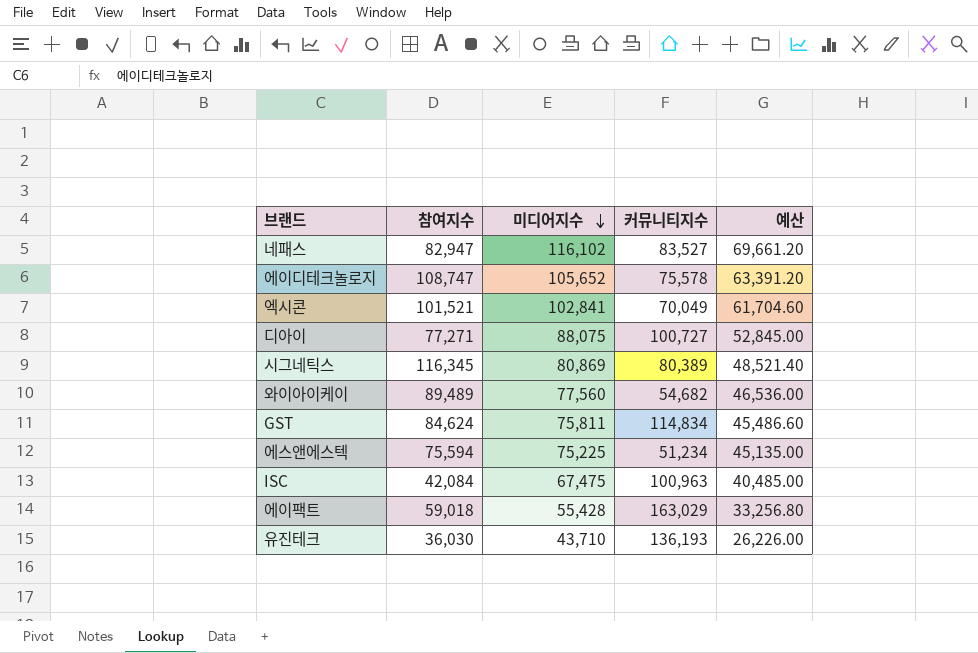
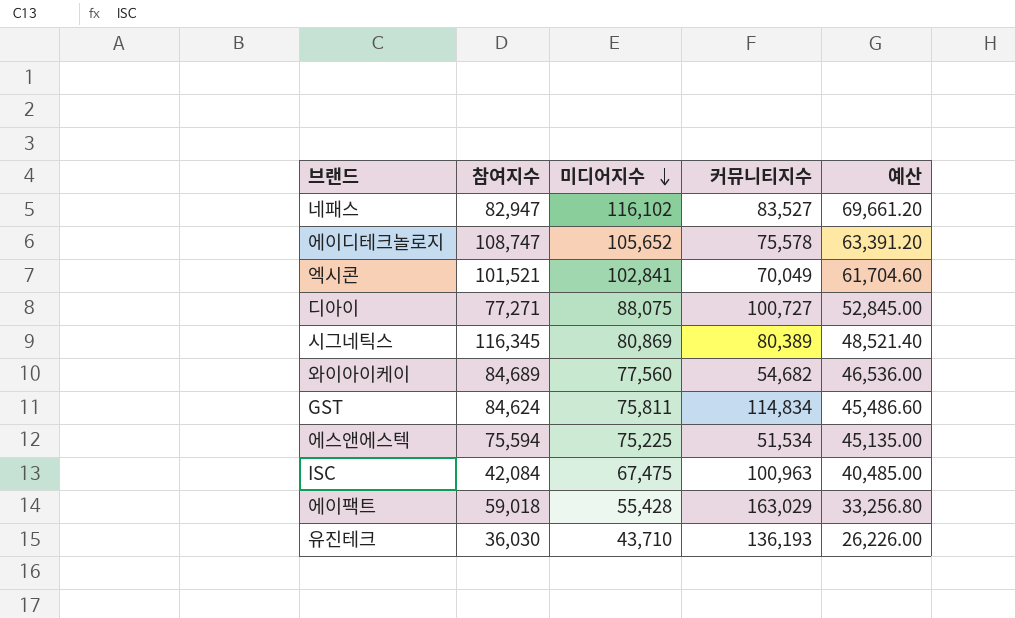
와이아이케이 | 참여지수: 89,489 -> 84,689
에스앤에스텍 | 커뮤니티지수: 51,234 -> 51,534

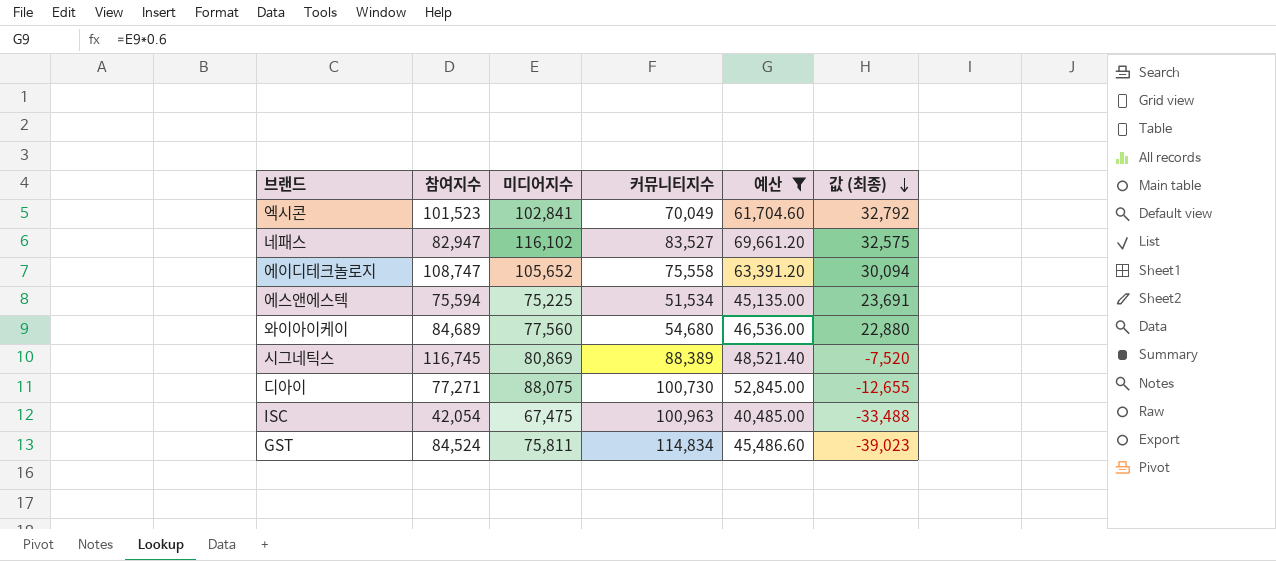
filter: none -> 예산 >= 40,485.00
row order: 미디어지수 descending -> 값 (최종) descending
column 값 (최종) | formula: none -> [미디어지수] - [커뮤니티지수]
엑시콘 | 참여지수: 101,521 -> 101,523
에이디테크놀로지 | 커뮤니티지수: 75,578 -> 75,558
와이아이케이 | 커뮤니티지수: 54,682 -> 54,680
시그네틱스 | 참여지수: 116,345 -> 116,745
시그네틱스 | 커뮤니티지수: 80,389 -> 88,389
디아이 | 커뮤니티지수: 100,727 -> 100,730
ISC | 참여지수: 42,084 -> 42,054
GST | 참여지수: 84,624 -> 84,524

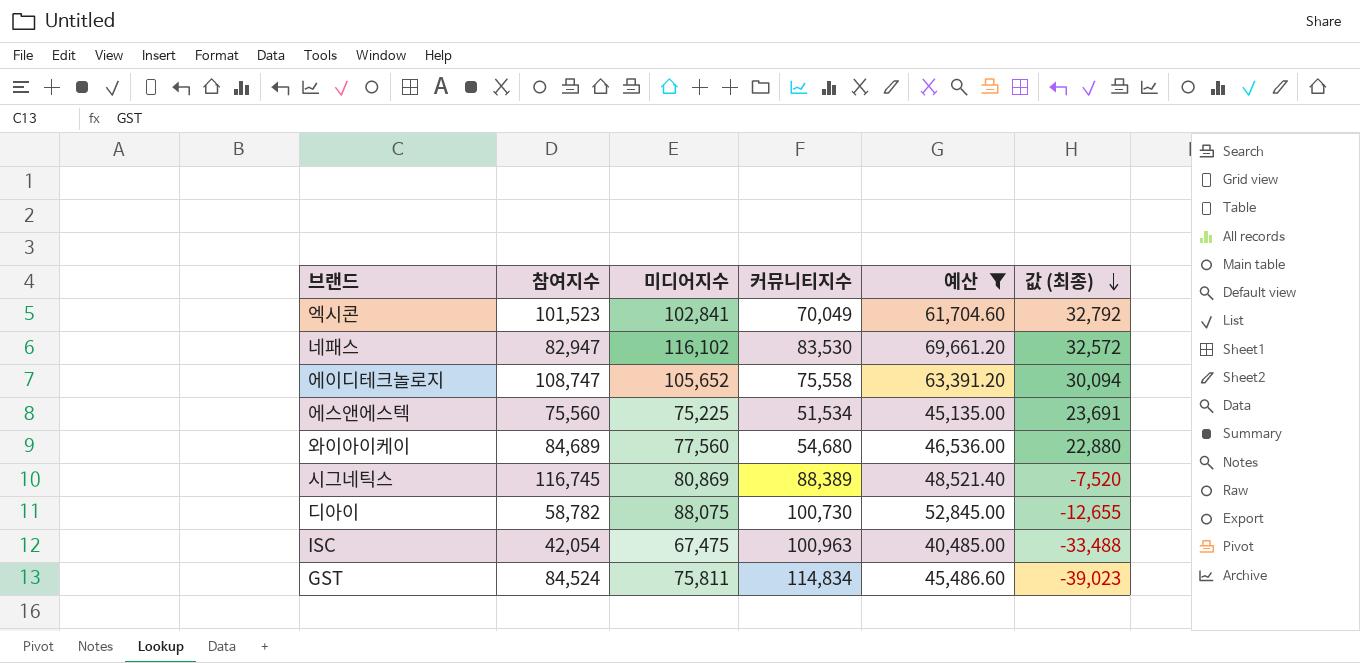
네패스 | 커뮤니티지수: 83,527 -> 83,530
네패스 | 값 (최종): 32,575 -> 32,572
에스앤에스텍 | 참여지수: 75,594 -> 75,560
디아이 | 참여지수: 77,271 -> 58,782

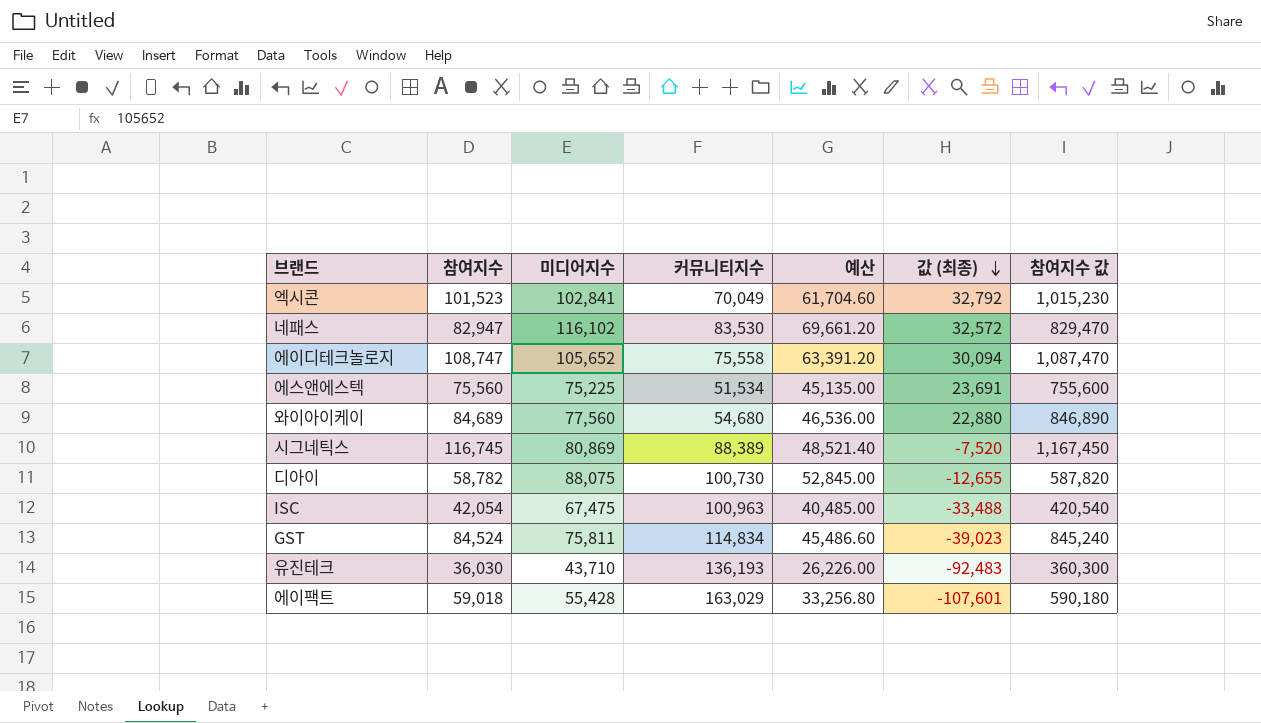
filter: 예산 >= 40,485.00 -> none
column 참여지수 값 | formula: none -> [참여지수] * 10

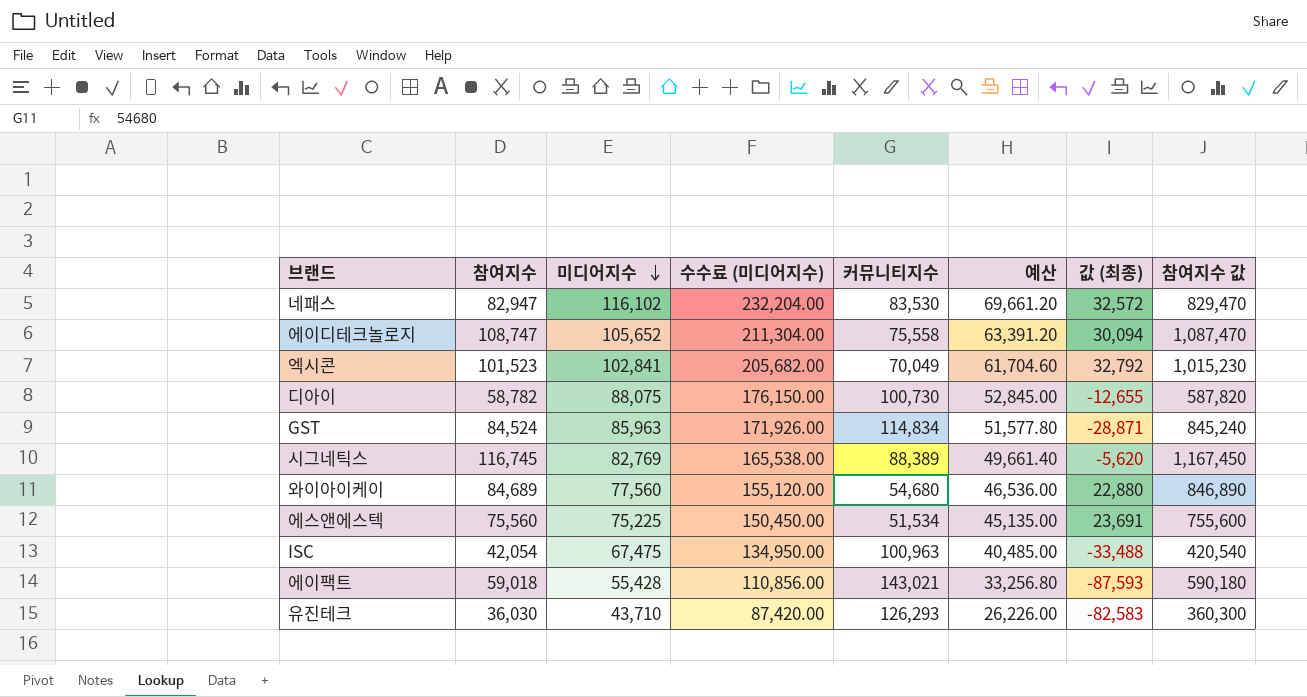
row order: 값 (최종) descending -> 미디어지수 descending
column 수수료 (미디어지수) | formula: none -> [미디어지수] * 2
GST | 미디어지수: 75,811 -> 85,963
GST | 예산: 45,486.60 -> 51,577.80
GST | 값 (최종): -39,023 -> -28,871
시그네틱스 | 미디어지수: 80,869 -> 82,769
시그네틱스 | 예산: 48,521.40 -> 49,661.40
시그네틱스 | 값 (최종): -7,520 -> -5,620
에이팩트 | 커뮤니티지수: 163,029 -> 143,021
에이팩트 | 값 (최종): -107,601 -> -87,593
유진테크 | 커뮤니티지수: 136,193 -> 126,293
유진테크 | 값 (최종): -92,483 -> -82,583

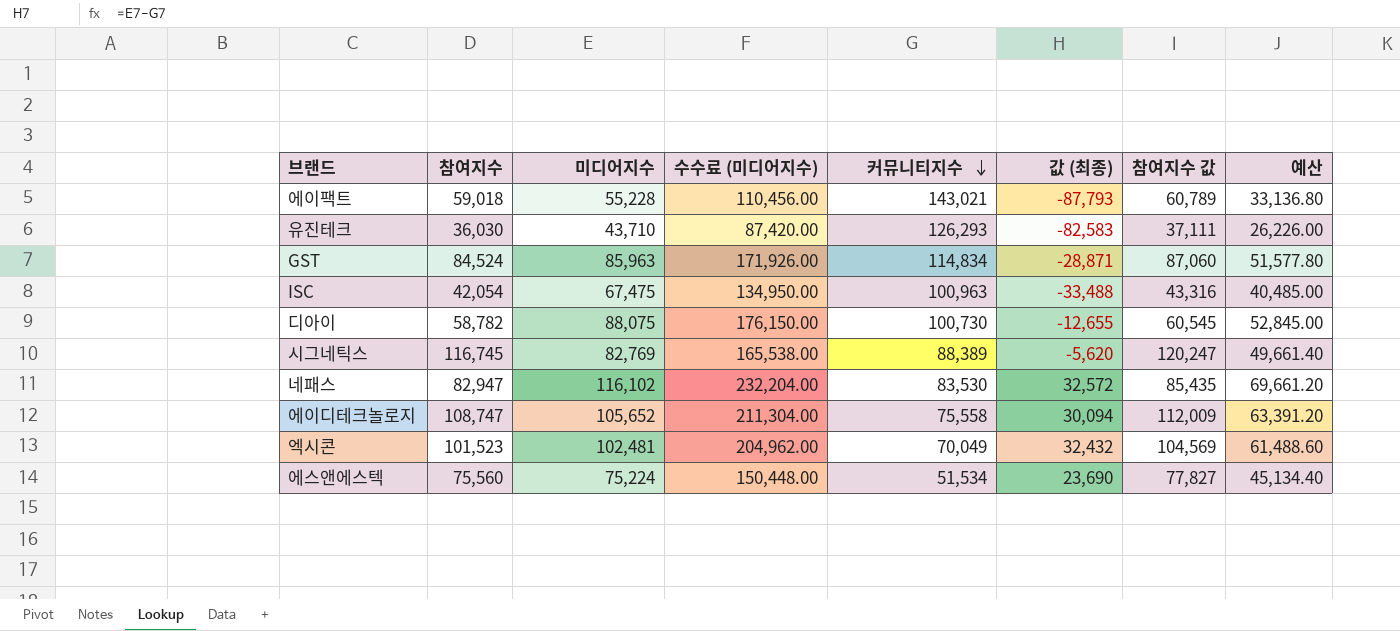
row order: 미디어지수 descending -> 커뮤니티지수 descending
column 참여지수 값 | formula: [참여지수] * 10 -> [참여지수] * 1.03
column 예산 | position: 6 -> 8
row 와이아이케이: 84,689 | 77,560 | 155,120.00 | 54,680 | 46,536.00 | 22,880 | 846,890 -> none
에이팩트 | 미디어지수: 55,428 -> 55,228
에이팩트 | 수수료 (미디어지수): 110,856.00 -> 110,456.00
에이팩트 | 값 (최종): -87,593 -> -87,793
에이팩트 | 예산: 33,256.80 -> 33,136.80
엑시콘 | 미디어지수: 102,841 -> 102,481
엑시콘 | 수수료 (미디어지수): 205,682.00 -> 204,962.00
엑시콘 | 값 (최종): 32,792 -> 32,432
엑시콘 | 예산: 61,704.60 -> 61,488.60
에스앤에스텍 | 미디어지수: 75,225 -> 75,224
에스앤에스텍 | 수수료 (미디어지수): 150,450.00 -> 150,448.00
에스앤에스텍 | 값 (최종): 23,691 -> 23,690
에스앤에스텍 | 예산: 45,135.00 -> 45,134.40

